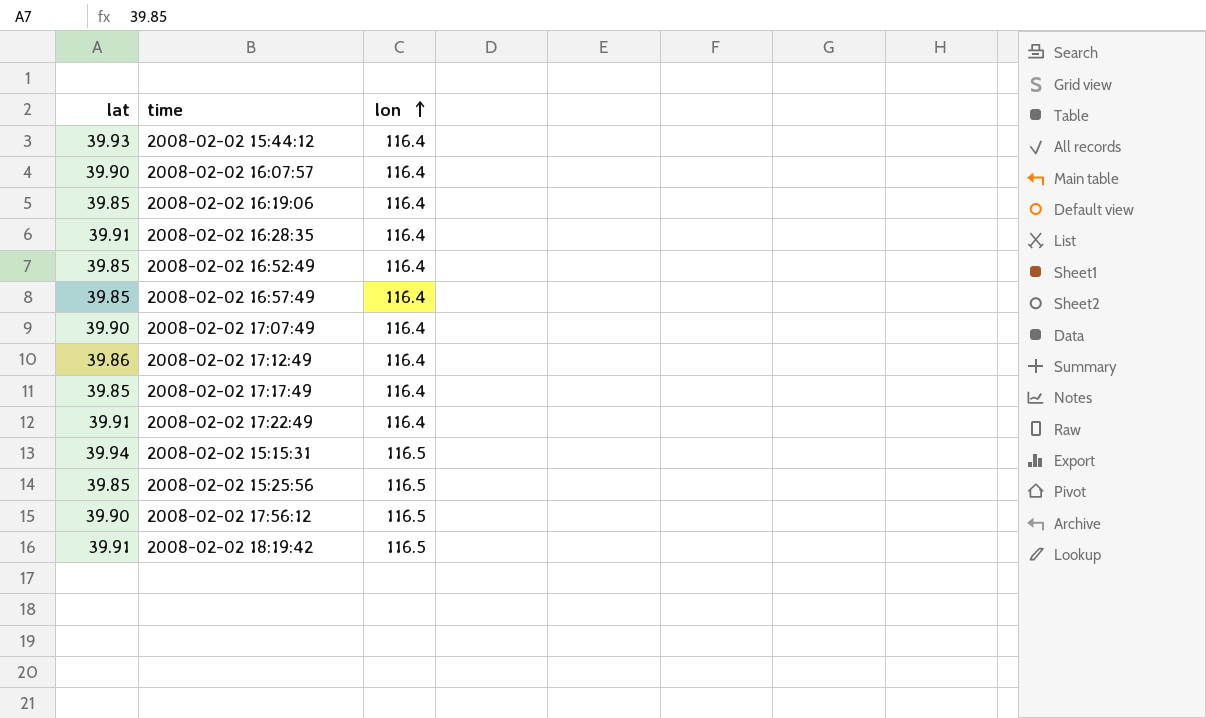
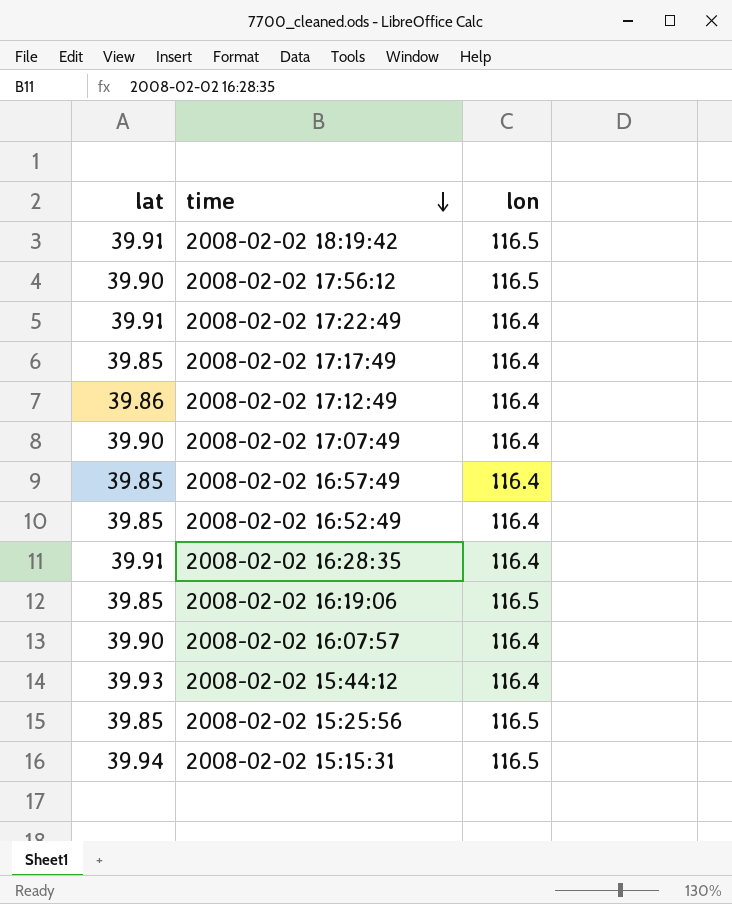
row order: lon ascending -> time descending
2008-02-02 16:19:06 | lon: 116.4 -> 116.5

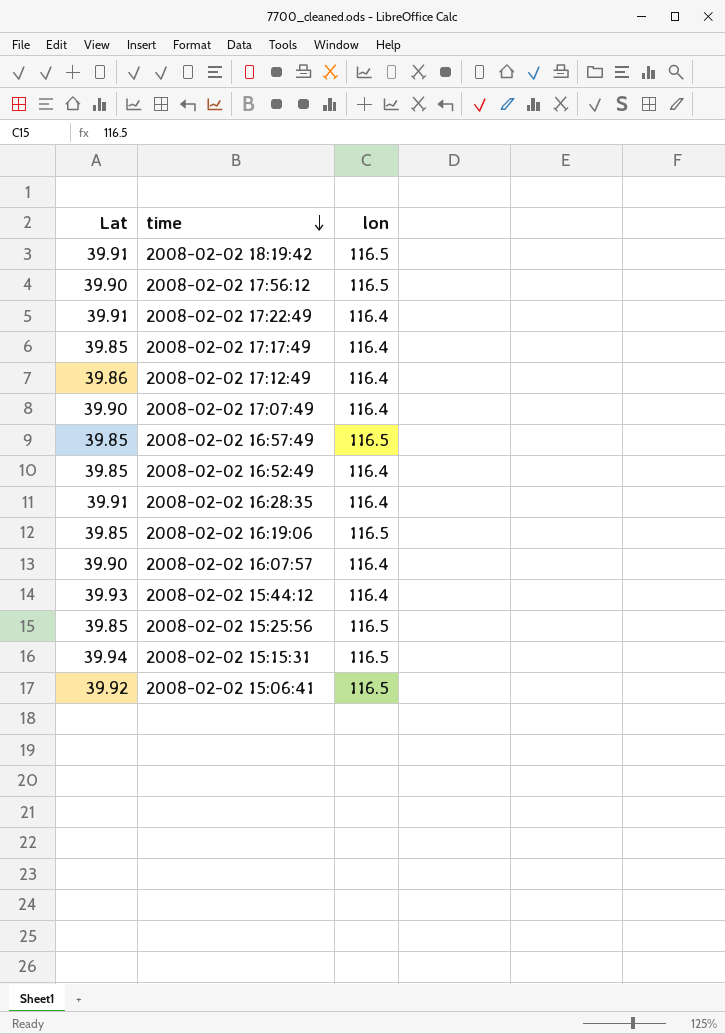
column name: lat -> Lat
2008-02-02 16:57:49 | lon: 116.4 -> 116.5
row 2008-02-02 15:06:41: none -> 39.92 | 116.5

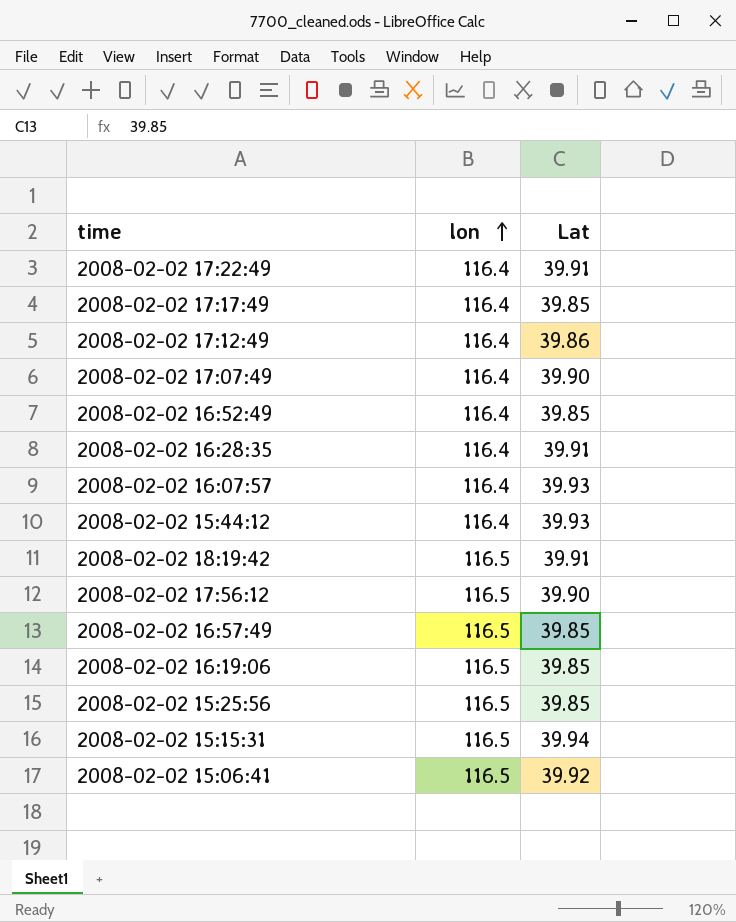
row order: time descending -> lon ascending
column Lat | position: 1 -> 3
2008-02-02 16:07:57 | Lat: 39.90 -> 39.93

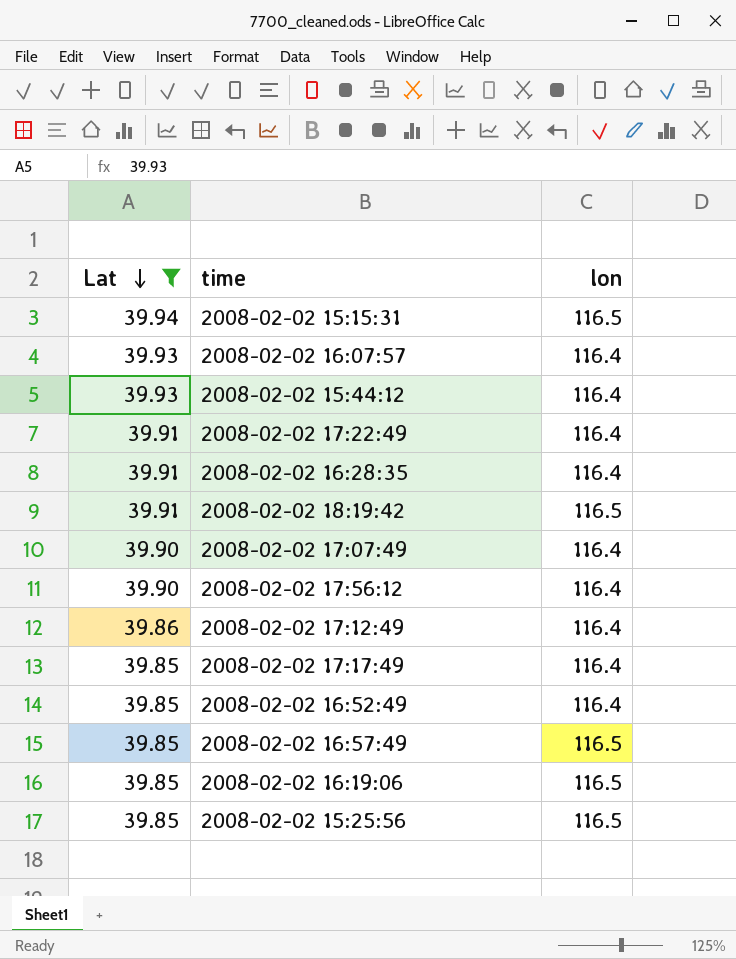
filter: none -> Lat != 39.92
row order: lon ascending -> Lat descending
column Lat | position: 3 -> 1
2008-02-02 17:56:12 | lon: 116.5 -> 116.4

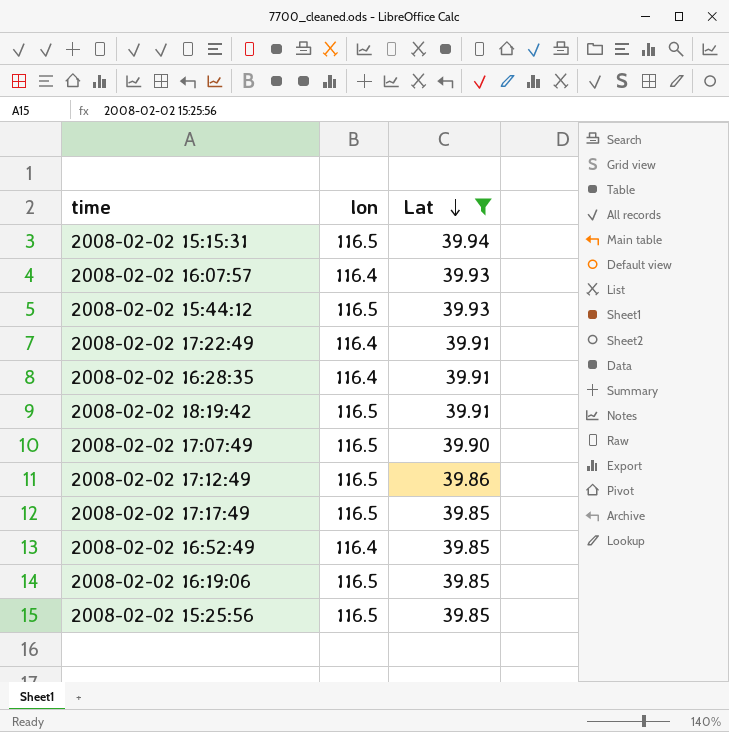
column Lat | position: 1 -> 3
row 2008-02-02 17:56:12: 39.90 | 116.4 -> none
row 2008-02-02 16:57:49: 39.85 | 116.5 -> none
2008-02-02 15:44:12 | lon: 116.4 -> 116.5
2008-02-02 17:07:49 | lon: 116.4 -> 116.5
2008-02-02 17:12:49 | lon: 116.4 -> 116.5
2008-02-02 17:17:49 | lon: 116.4 -> 116.5

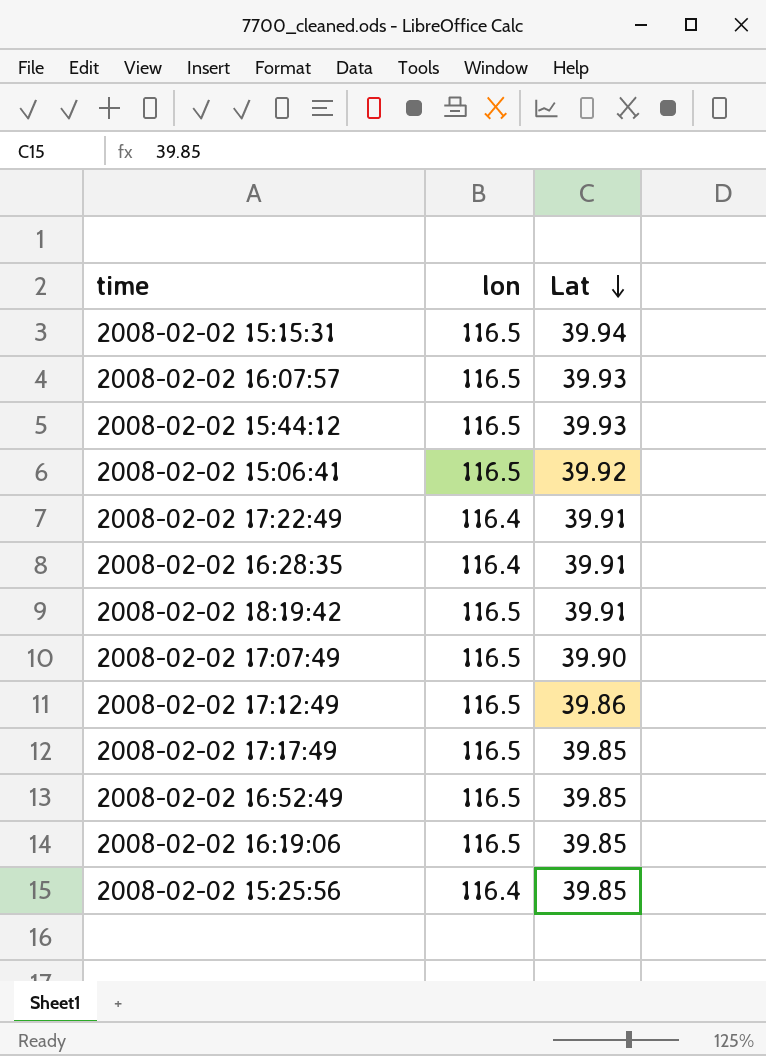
filter: Lat != 39.92 -> none
2008-02-02 16:07:57 | lon: 116.4 -> 116.5
2008-02-02 16:52:49 | lon: 116.4 -> 116.5
2008-02-02 15:25:56 | lon: 116.5 -> 116.4

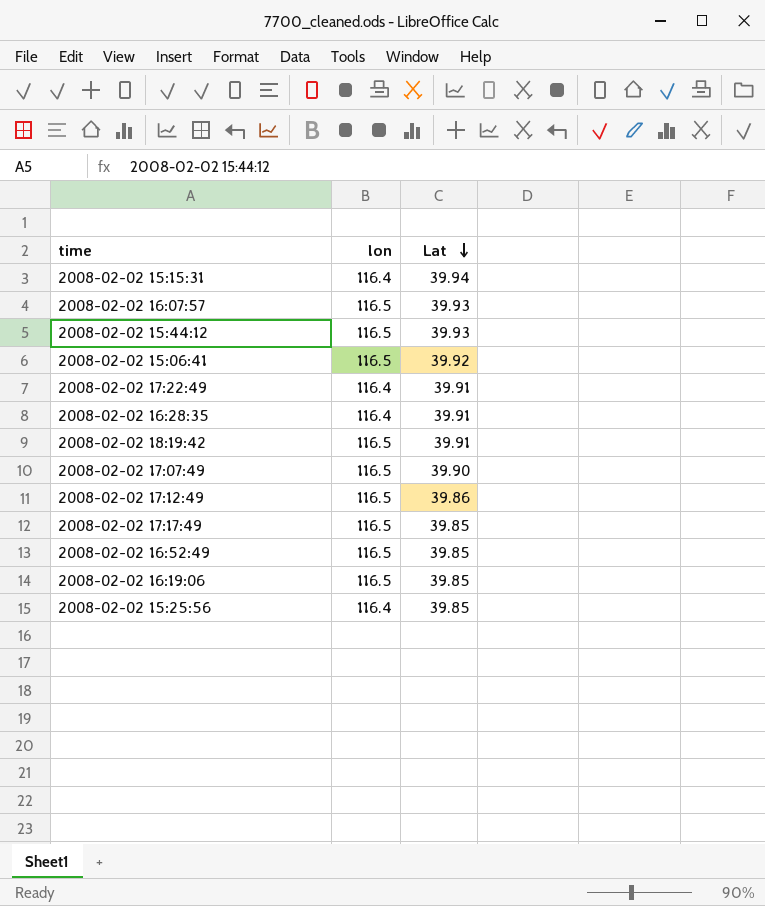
2008-02-02 15:15:31 | lon: 116.5 -> 116.4

